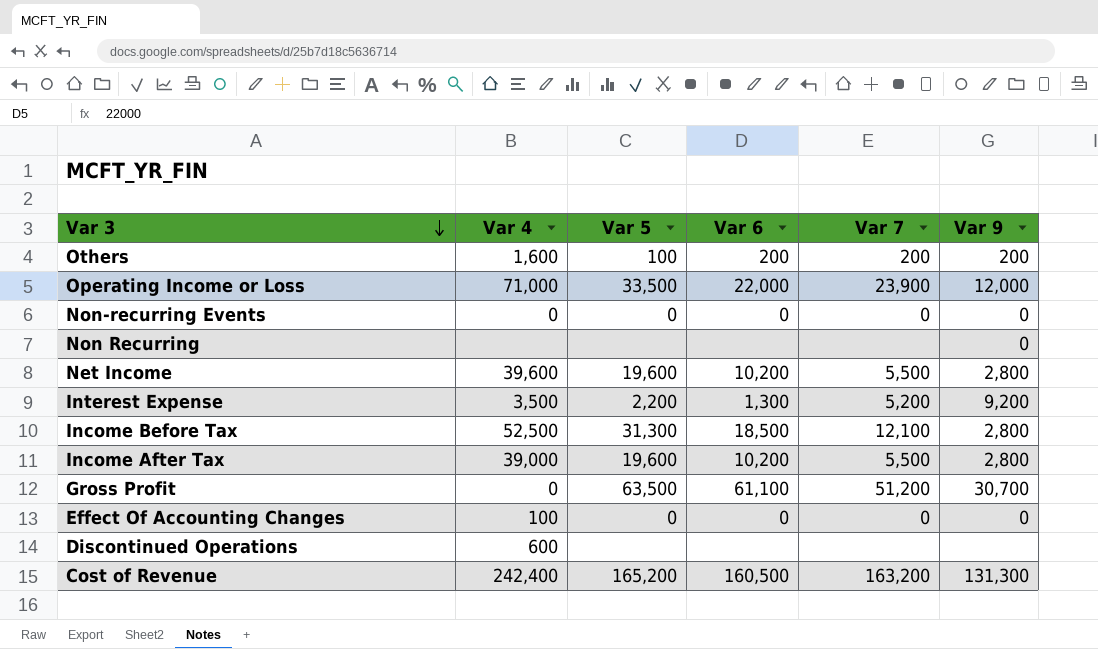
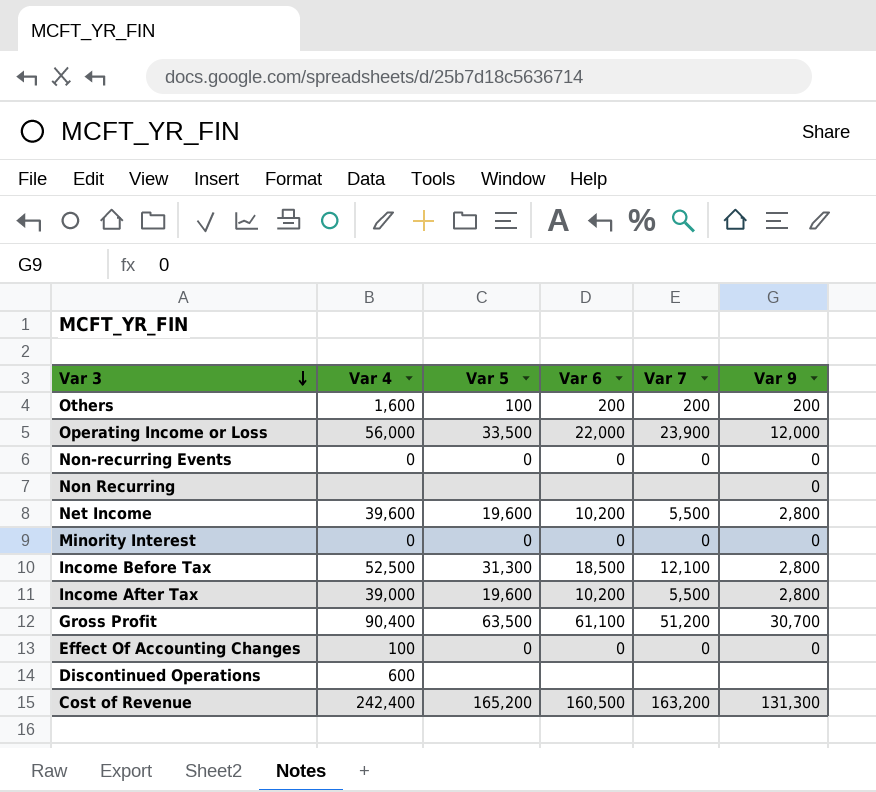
row Interest Expense: 3,500 | 2,200 | 1,300 | 5,200 | 9,200 -> none
Operating Income or Loss | Var 4: 71,000 -> 56,000
row Minority Interest: none -> 0 | 0 | 0 | 0 | 0
Gross Profit | Var 4: 0 -> 90,400

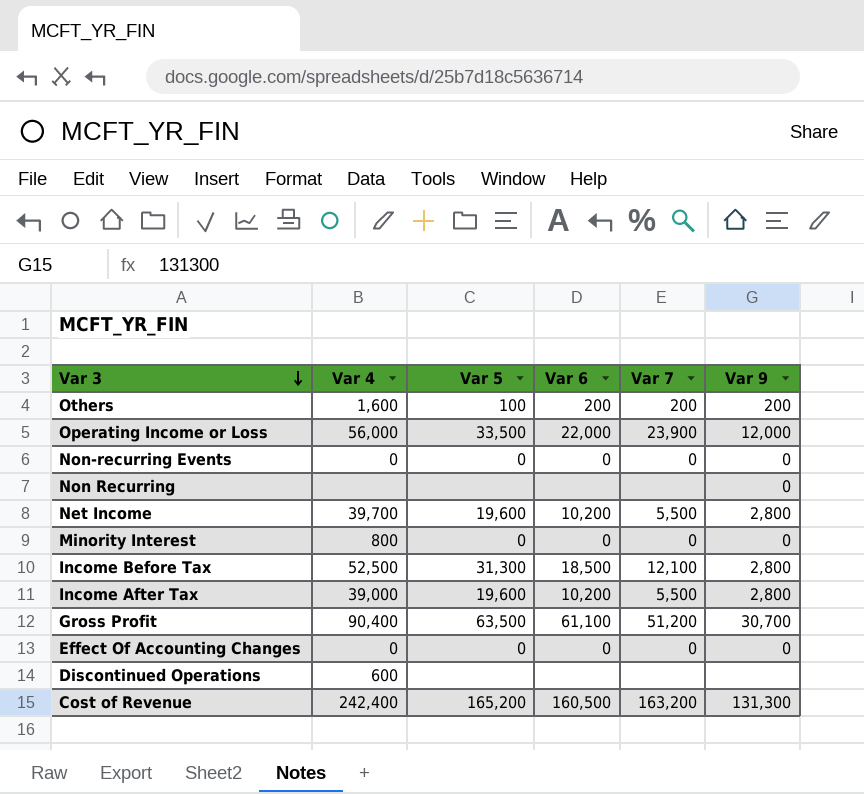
Net Income | Var 4: 39,600 -> 39,700
Minority Interest | Var 4: 0 -> 800
Effect Of Accounting Changes | Var 4: 100 -> 0

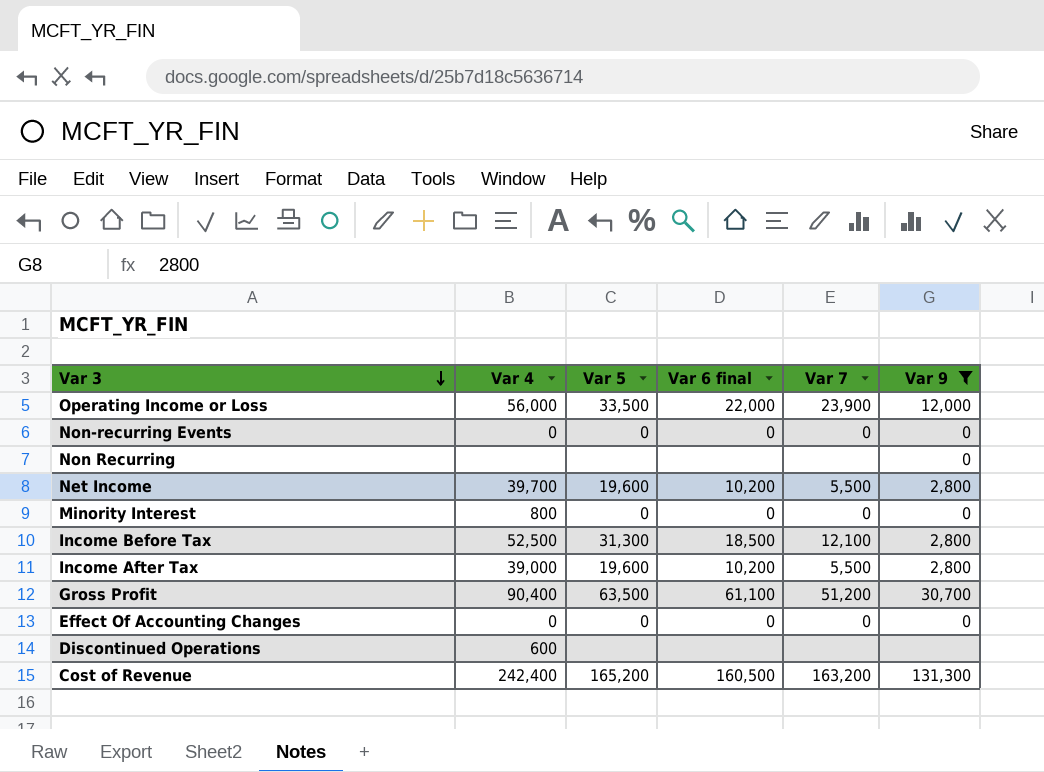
filter: none -> Var 9 != 200
column name: Var 6 -> Var 6 final

